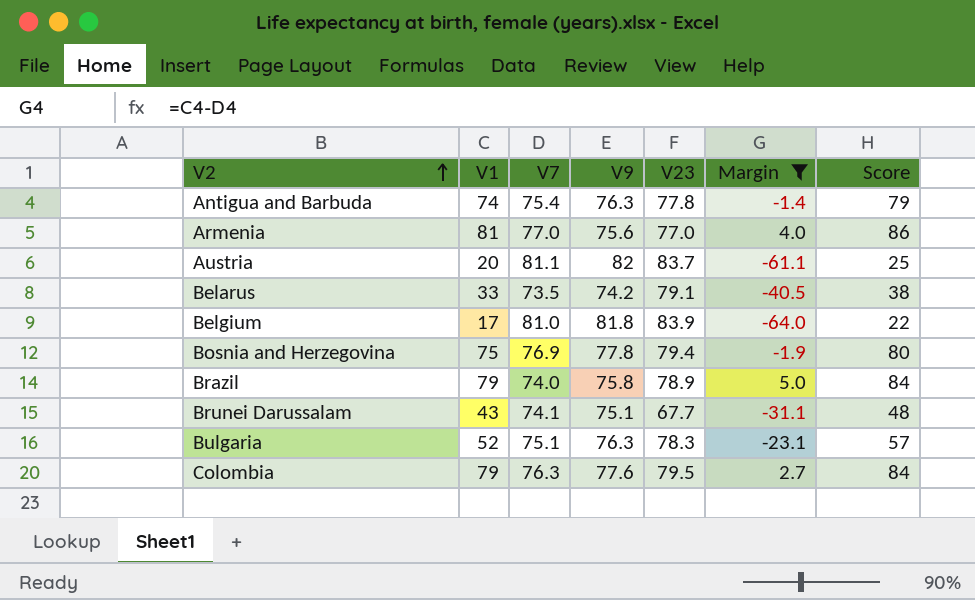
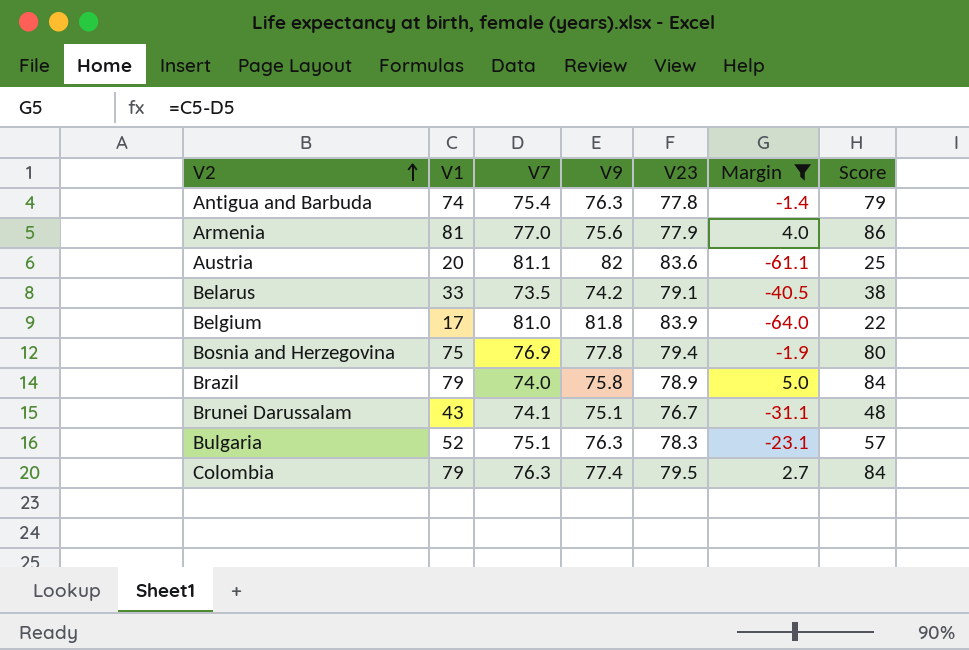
Armenia | V23: 77.0 -> 77.9
Austria | V23: 83.7 -> 83.6
Brunei Darussalam | V23: 67.7 -> 76.7
Colombia | V9: 77.6 -> 77.4

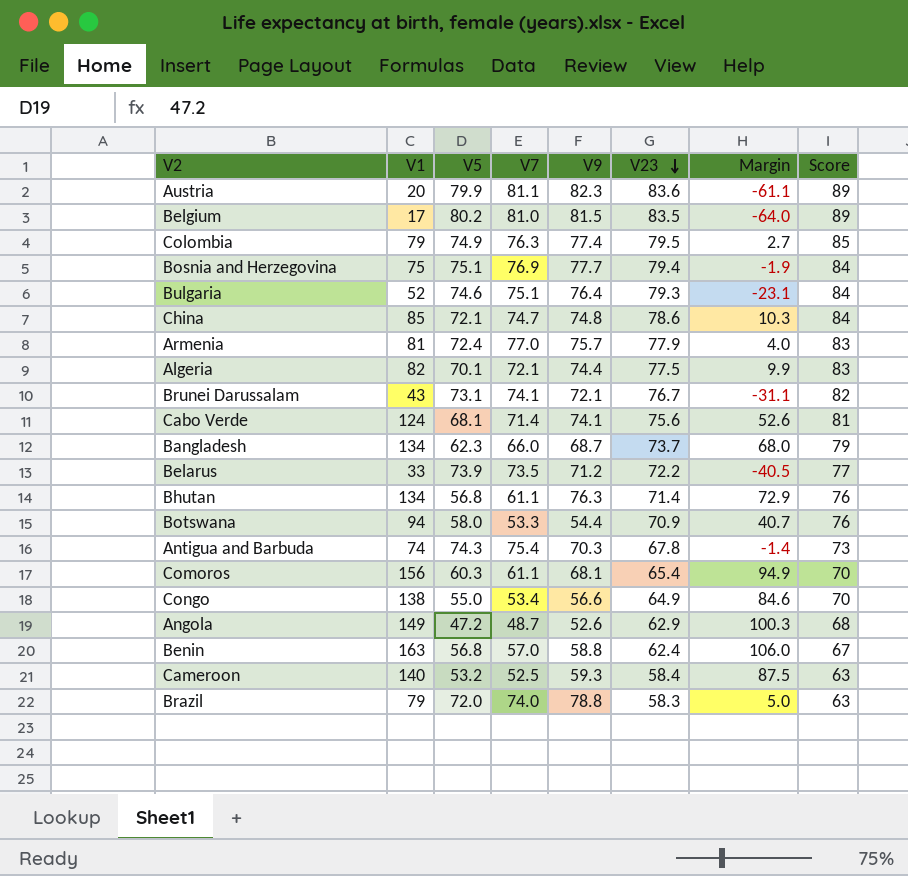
filter: Margin <= 5.0 -> none
row order: V2 ascending -> V23 descending
column V5 | position: none -> 3
column Score | formula: [V1] + 5 -> [V23] + 5
Austria | V9: 82 -> 82.3
Belgium | V9: 81.8 -> 81.5
Belgium | V23: 83.9 -> 83.5
Bosnia and Herzegovina | V9: 77.8 -> 77.7
Bulgaria | V9: 76.3 -> 76.4
Bulgaria | V23: 78.3 -> 79.3
Armenia | V9: 75.6 -> 75.7
Brunei Darussalam | V9: 75.1 -> 72.1
Belarus | V9: 74.2 -> 71.2
Belarus | V23: 79.1 -> 72.2
Antigua and Barbuda | V9: 76.3 -> 70.3
Antigua and Barbuda | V23: 77.8 -> 67.8
Brazil | V9: 75.8 -> 78.8
Brazil | V23: 78.9 -> 58.3

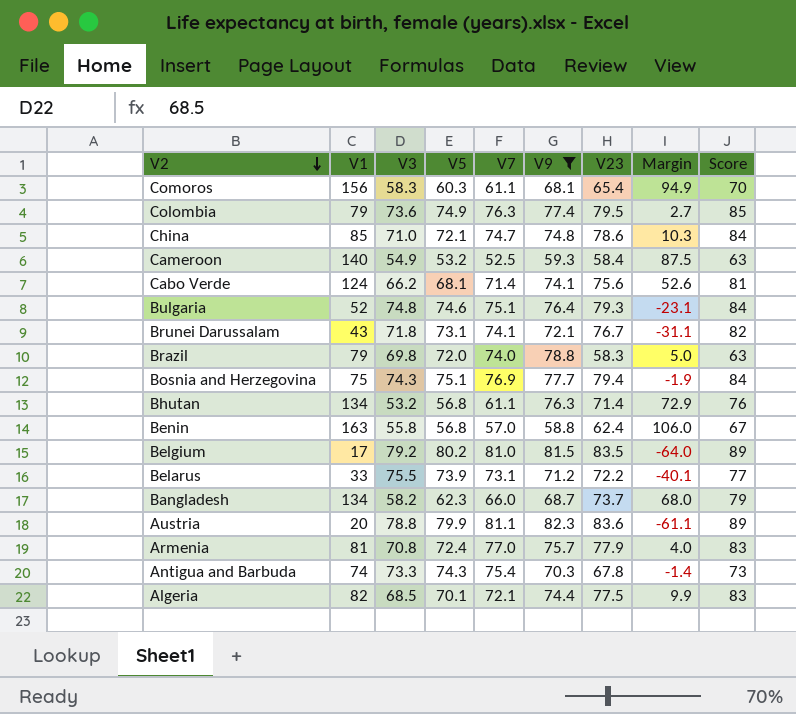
filter: none -> V9 >= 58.8
row order: V23 descending -> V2 descending
column V3 | position: none -> 3
Belarus | V7: 73.5 -> 73.1
Belarus | Margin: -40.5 -> -40.1

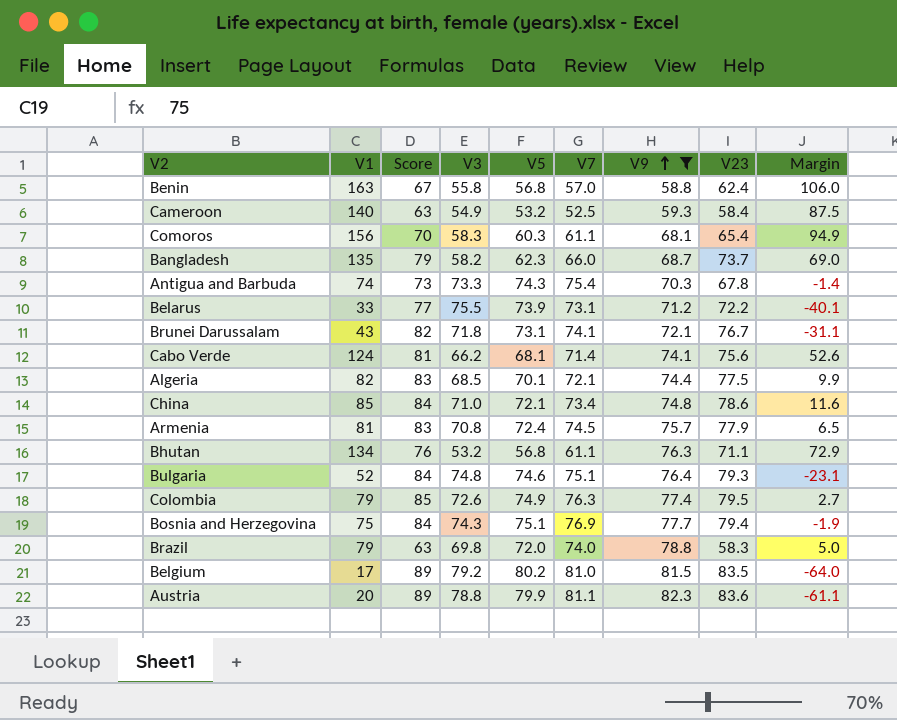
row order: V2 descending -> V9 ascending
column Score | position: 9 -> 3
Bangladesh | V1: 134 -> 135
Bangladesh | Margin: 68.0 -> 69.0
China | V7: 74.7 -> 73.4
China | Margin: 10.3 -> 11.6
Armenia | V7: 77.0 -> 74.5
Armenia | Margin: 4.0 -> 6.5
Bhutan | V23: 71.4 -> 71.1
Colombia | V3: 73.6 -> 72.6

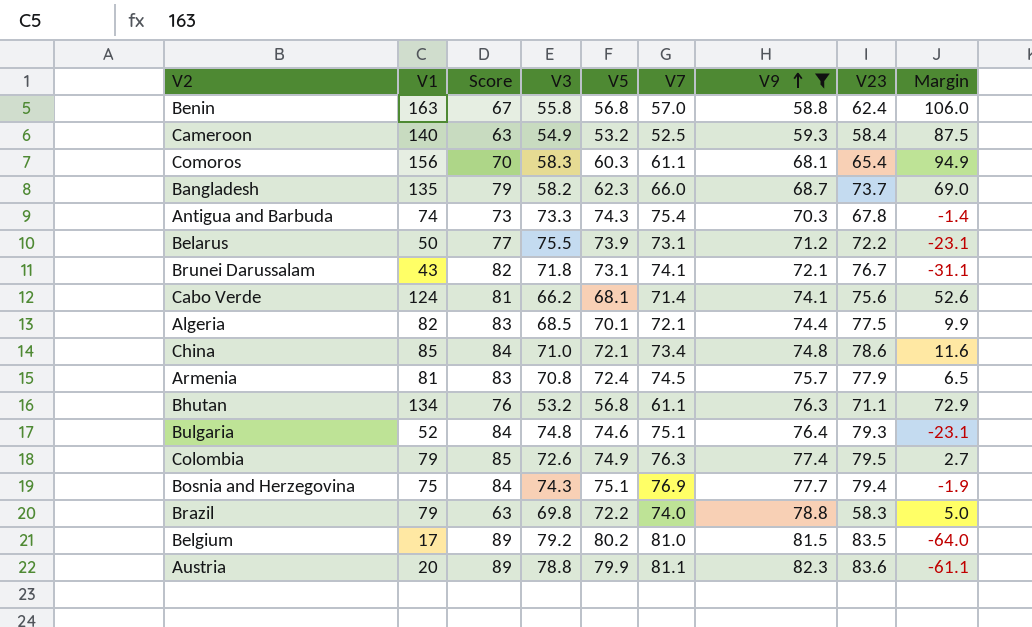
Belarus | V1: 33 -> 50
Belarus | Margin: -40.1 -> -23.1
Brazil | V5: 72.0 -> 72.2

